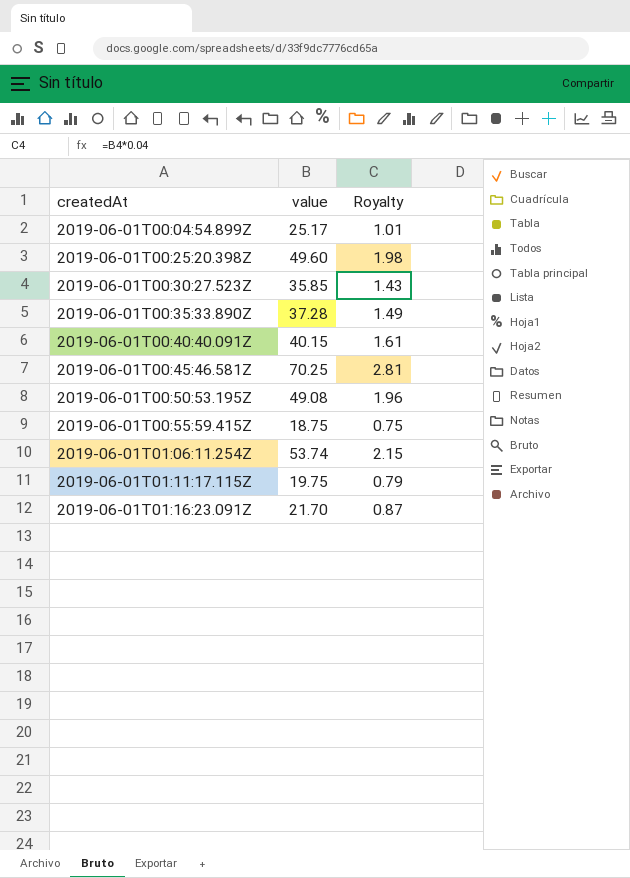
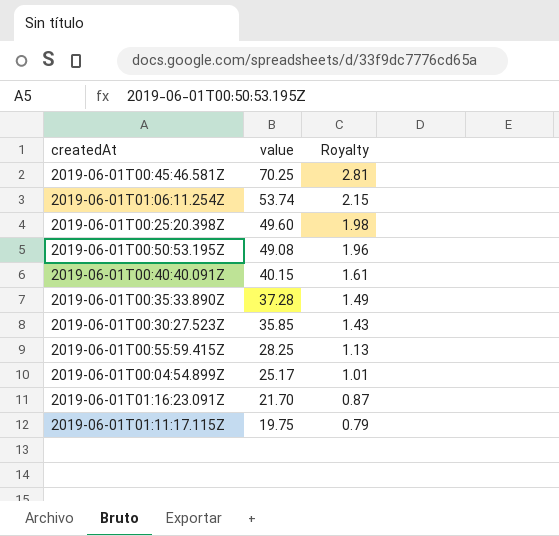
row order: createdAt ascending -> value descending
2019-06-01T00:55:59.415Z | value: 18.75 -> 28.25
2019-06-01T00:55:59.415Z | Royalty: 0.75 -> 1.13

